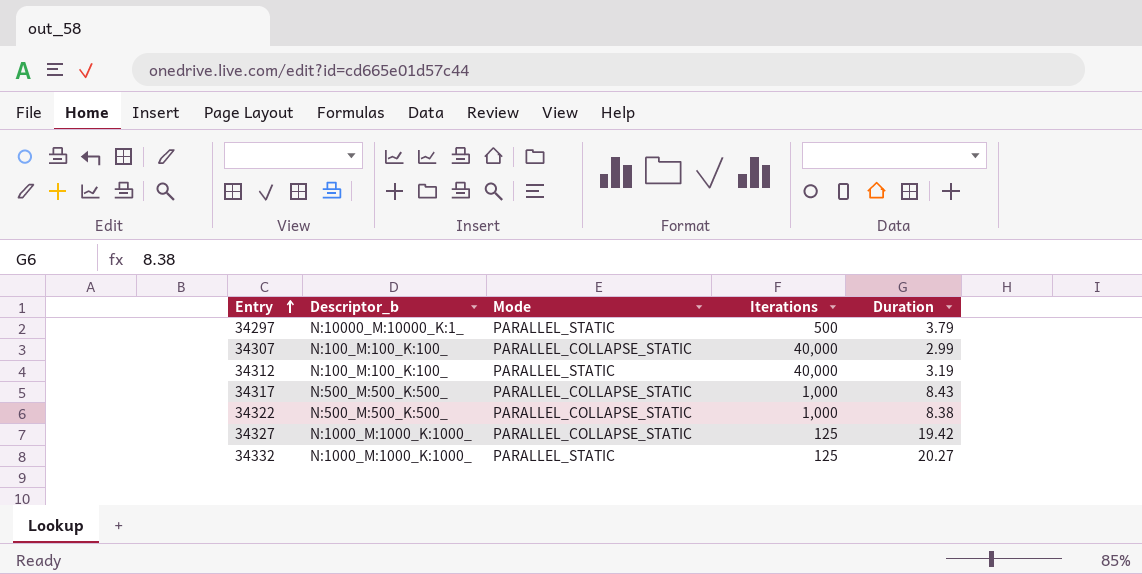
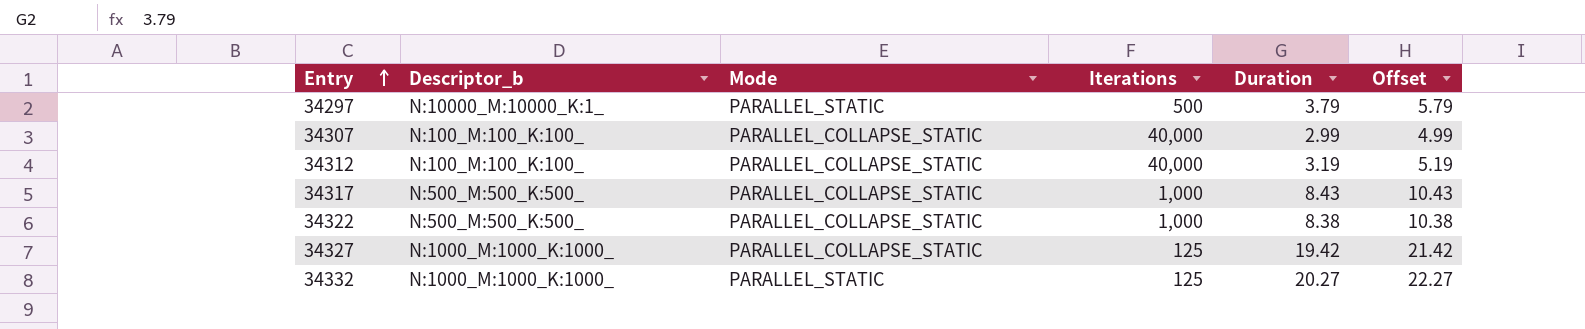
column Offset | formula: none -> [Duration] + 2
34312 | Mode: PARALLEL_STATIC -> PARALLEL_COLLAPSE_STATIC

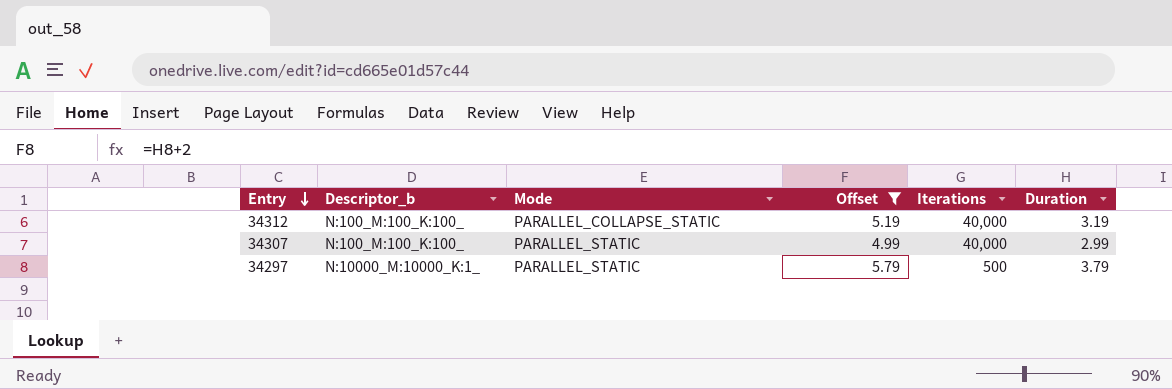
filter: none -> Offset <= 5.79
row order: Entry ascending -> Entry descending
column Offset | position: 6 -> 4
34307 | Mode: PARALLEL_COLLAPSE_STATIC -> PARALLEL_STATIC

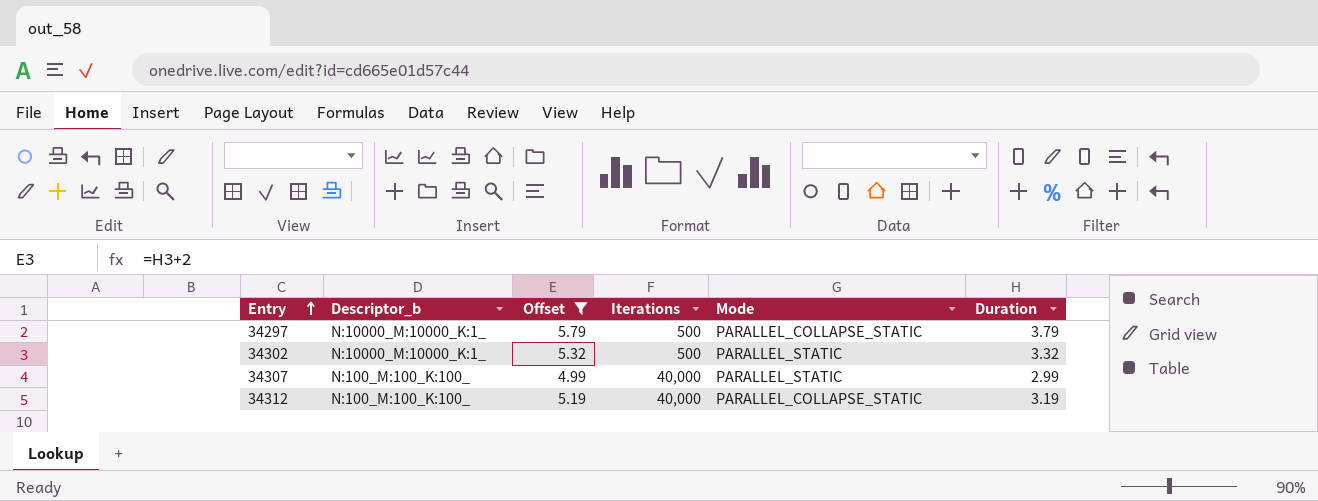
row order: Entry descending -> Entry ascending
column Mode | position: 3 -> 5
34297 | Mode: PARALLEL_STATIC -> PARALLEL_COLLAPSE_STATIC
row 34302: none -> N:10000_M:10000_K:1_ | 5.32 | 500 | PARALLEL_STATIC | 3.32

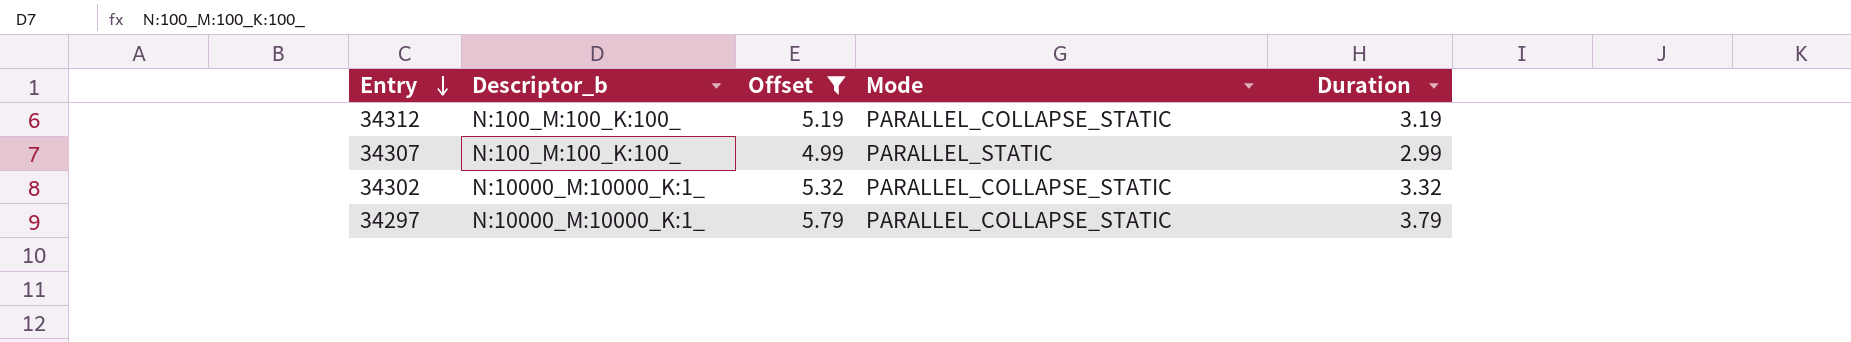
row order: Entry ascending -> Entry descending
column Iterations | position: 4 -> none
34302 | Mode: PARALLEL_STATIC -> PARALLEL_COLLAPSE_STATIC

